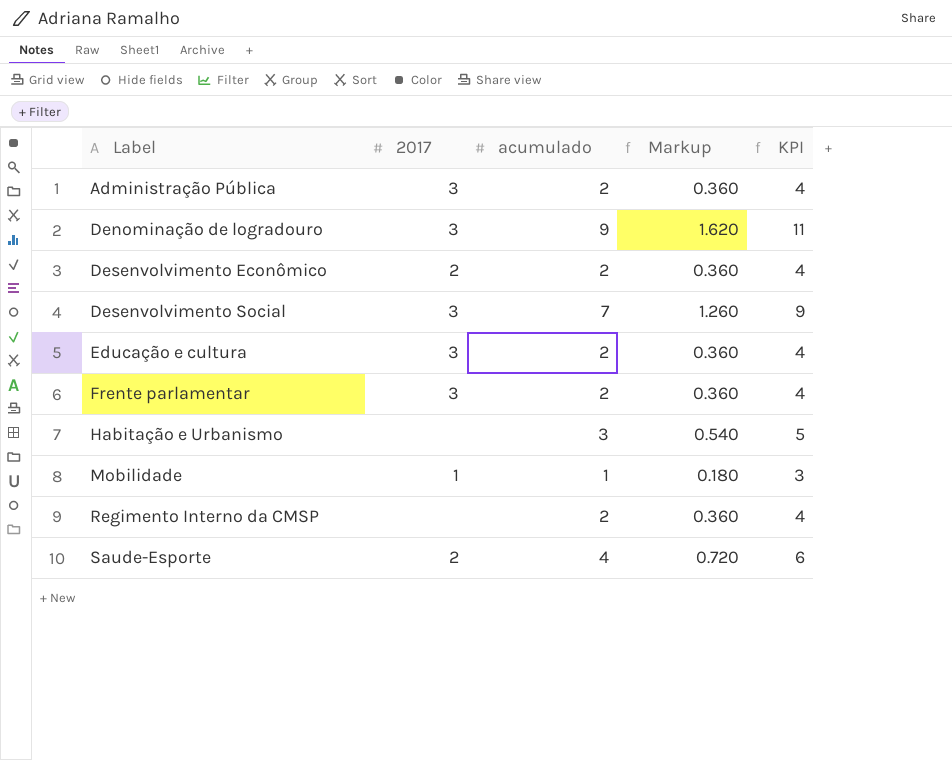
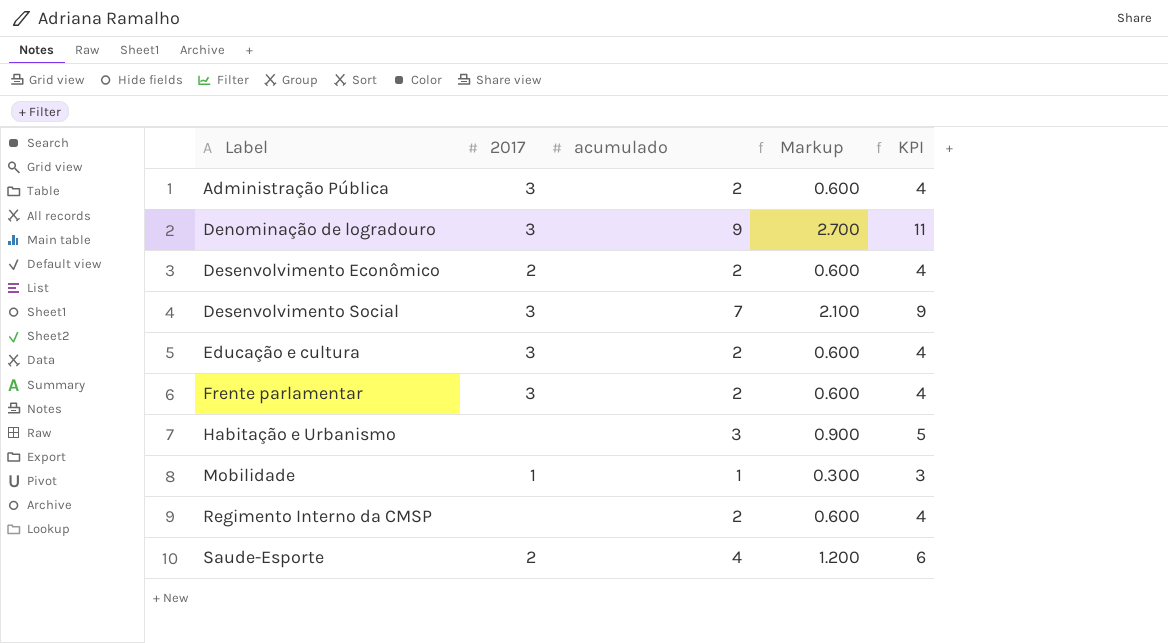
column Markup | formula: [acumulado] * 0.18 -> [acumulado] * 0.3

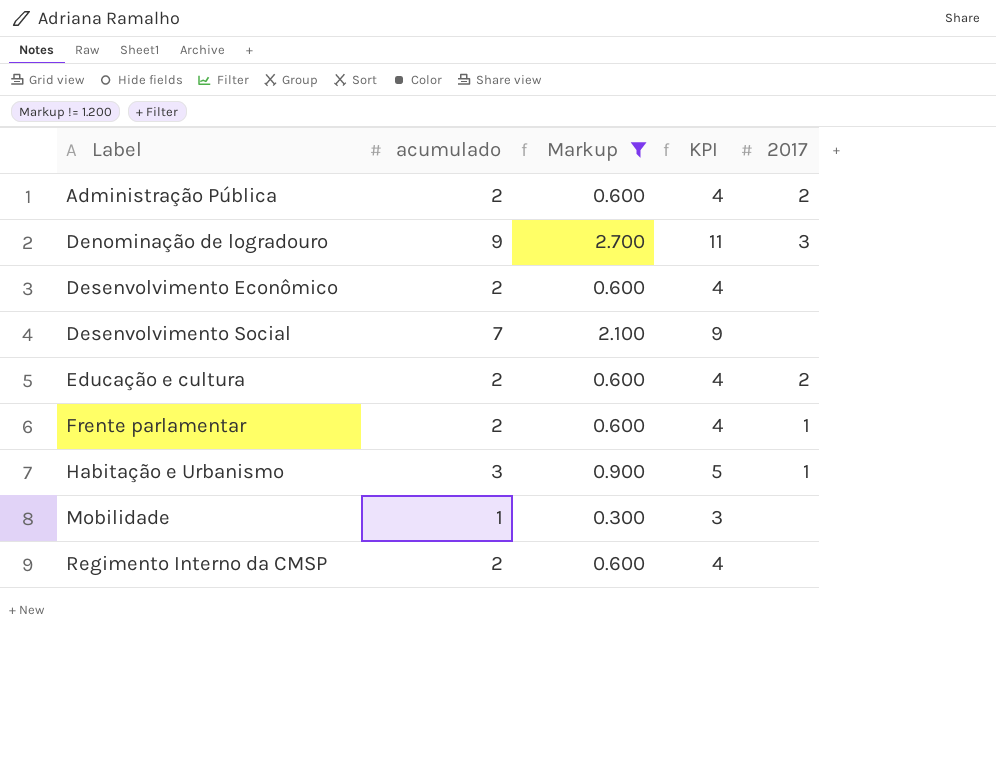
filter: none -> Markup != 1.200
column 2017 | position: 2 -> 5
Administração Pública | 2017: 3 -> 2
Desenvolvimento Econômico | 2017: 2 -> none
Desenvolvimento Social | 2017: 3 -> none
Educação e cultura | 2017: 3 -> 2
Frente parlamentar | 2017: 3 -> 1
Habitação e Urbanismo | 2017: none -> 1
Mobilidade | 2017: 1 -> none

